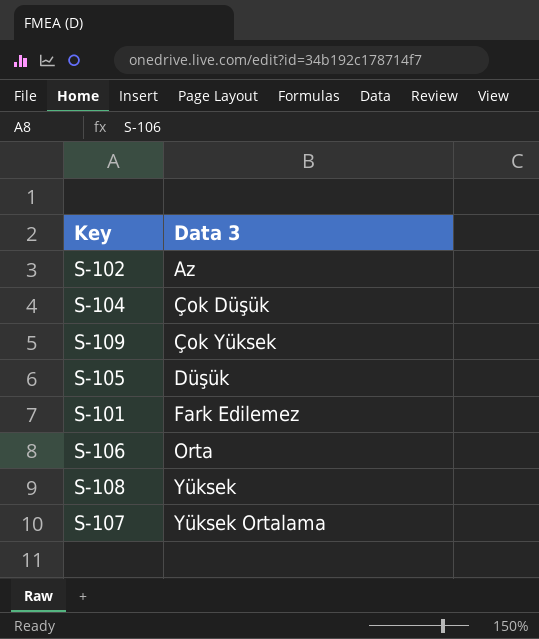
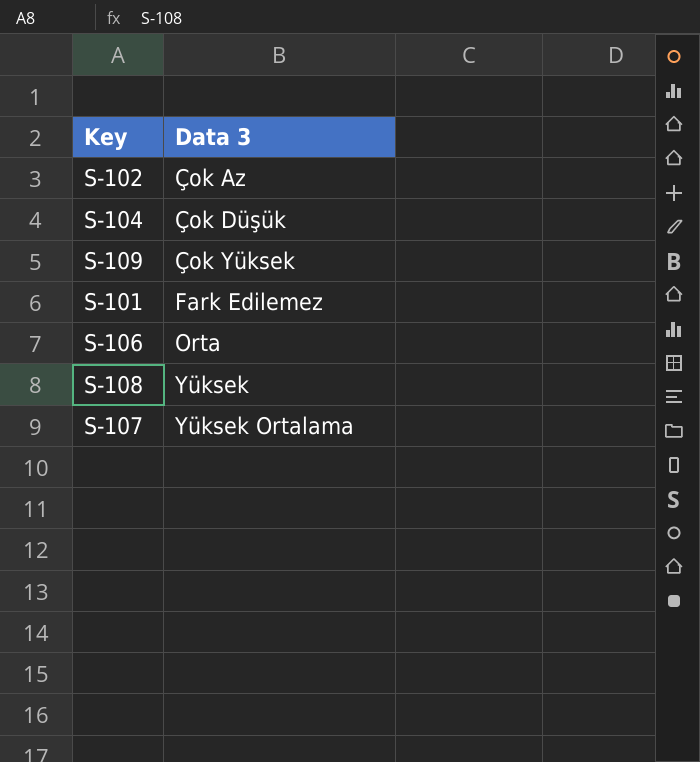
row S-105: Düşük -> none
S-102 | Data 3: Az -> Çok Az

